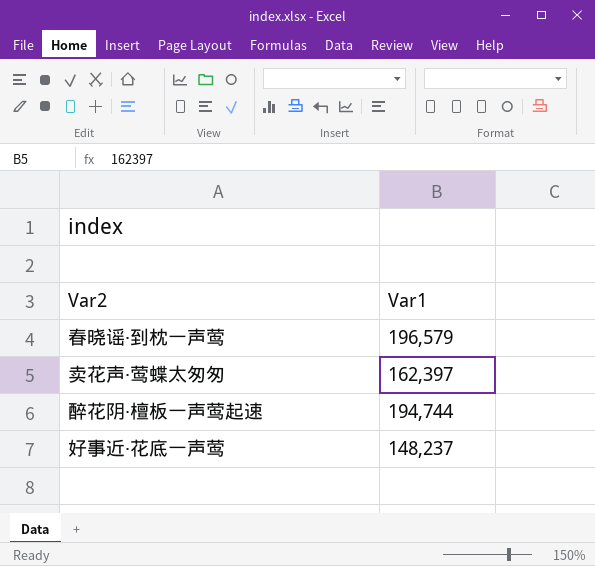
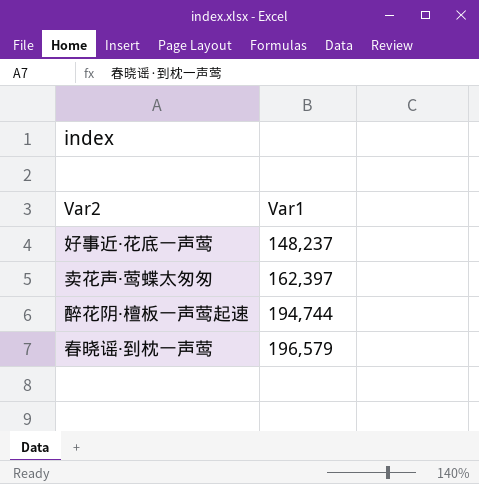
row order: none -> Var1 ascending

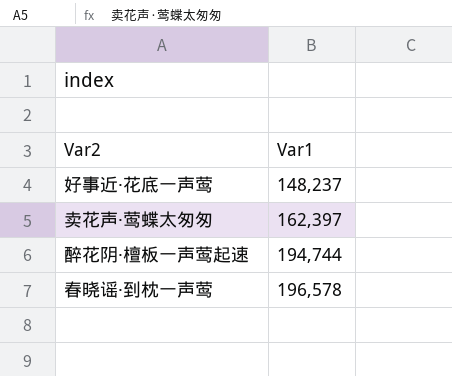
春晓谣·到枕一声莺 | Var1: 196,579 -> 196,578

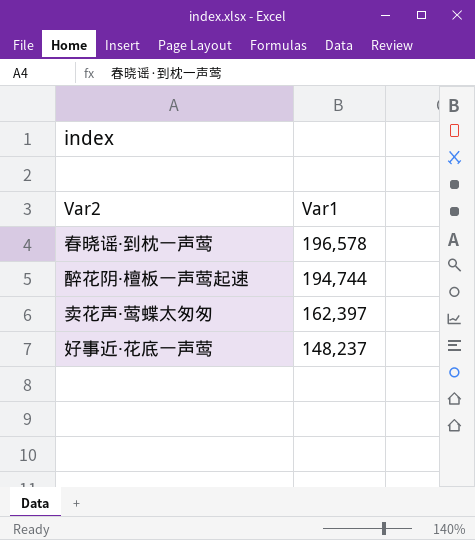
row order: Var1 ascending -> Var1 descending

